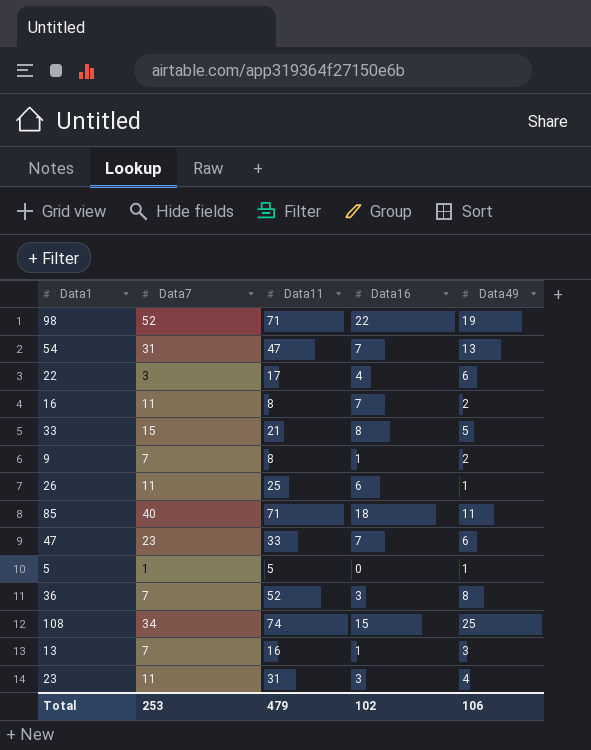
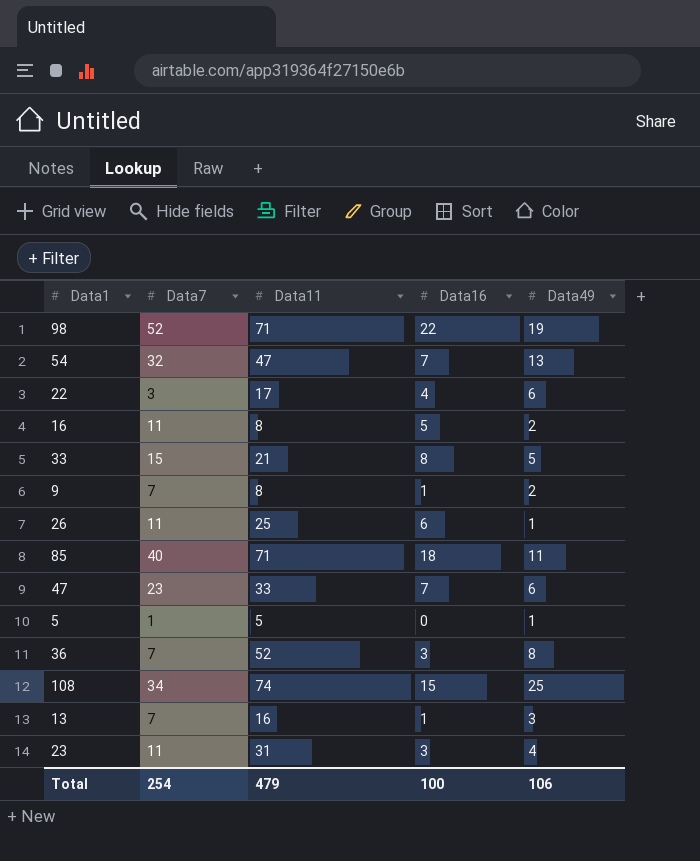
54 | Data7: 31 -> 32
16 | Data16: 7 -> 5
Total | Data7: 253 -> 254
Total | Data16: 102 -> 100

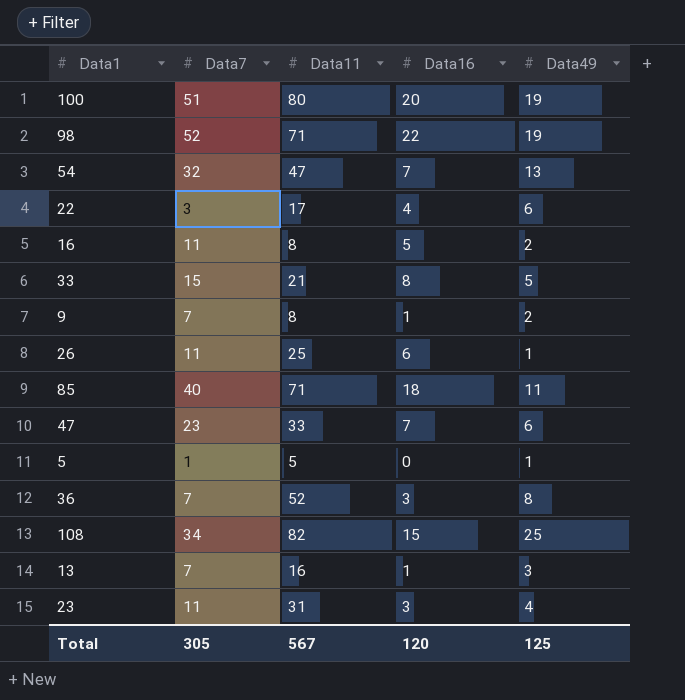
row 100: none -> 51 | 80 | 20 | 19
108 | Data11: 74 -> 82
Total | Data7: 254 -> 305
Total | Data11: 479 -> 567
Total | Data16: 100 -> 120
Total | Data49: 106 -> 125

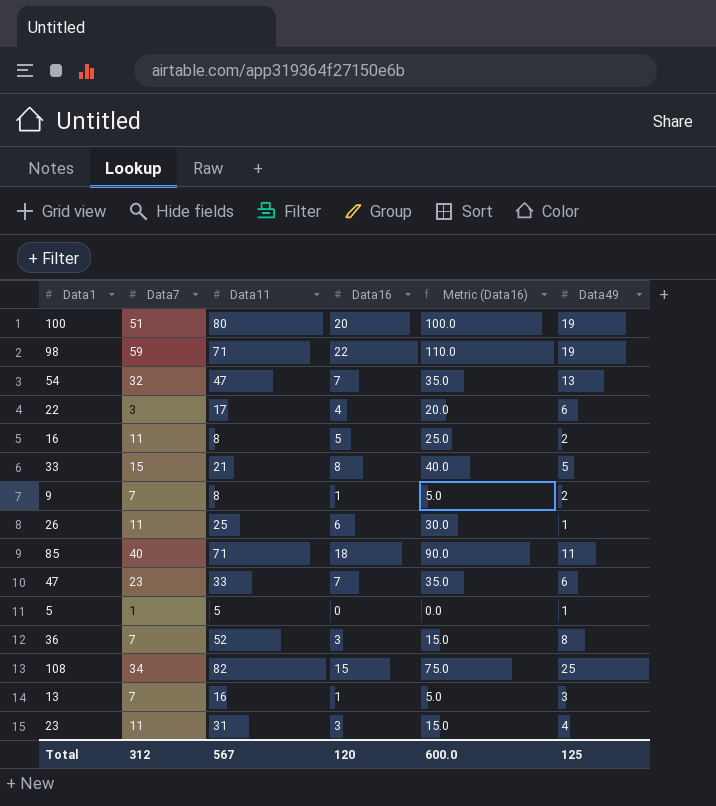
column Metric (Data16) | formula: none -> [Data16] * 5
98 | Data7: 52 -> 59
Total | Data7: 305 -> 312

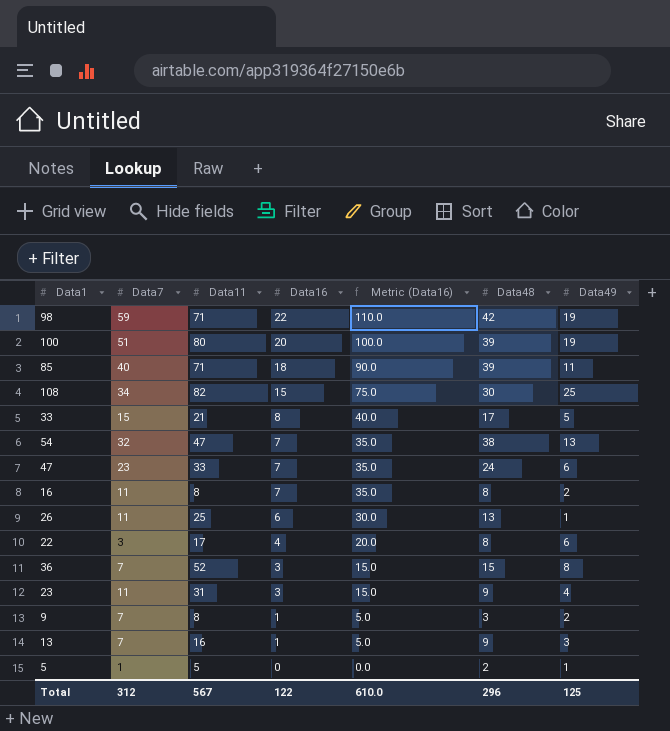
row order: none -> Data16 descending
column Data48 | position: none -> 6
16 | Data16: 5 -> 7
16 | Metric (Data16): 25.0 -> 35.0
Total | Data16: 120 -> 122
Total | Metric (Data16): 600.0 -> 610.0

